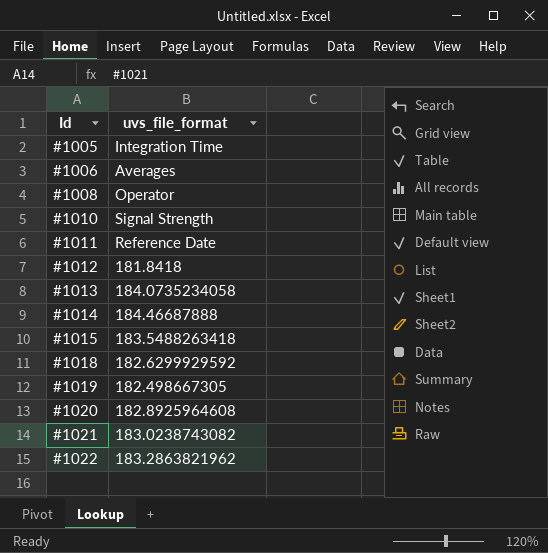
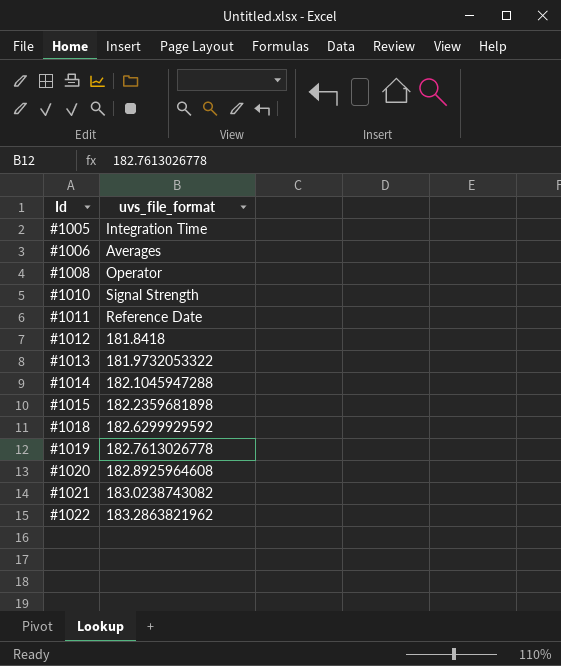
#1013 | uvs_file_format: 184.0735234058 -> 181.9732053322
#1014 | uvs_file_format: 184.46687888 -> 182.1045947288
#1015 | uvs_file_format: 183.5488263418 -> 182.2359681898
#1019 | uvs_file_format: 182.498667305 -> 182.7613026778

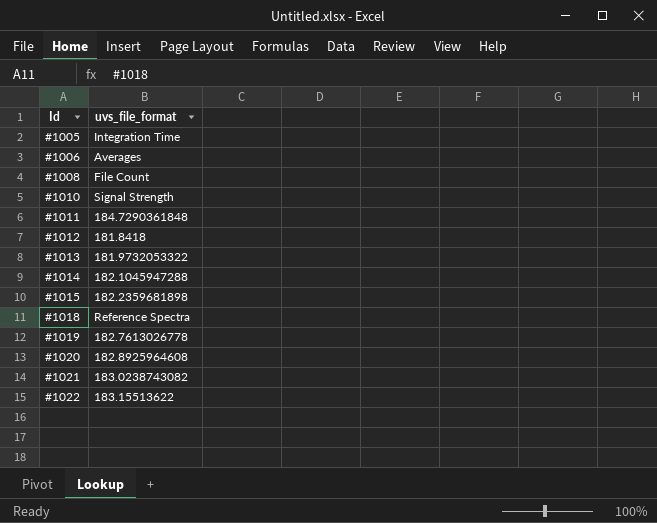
#1008 | uvs_file_format: Operator -> File Count
#1011 | uvs_file_format: Reference Date -> 184.7290361848
#1018 | uvs_file_format: 182.6299929592 -> Reference Spectra
#1022 | uvs_file_format: 183.2863821962 -> 183.15513622

